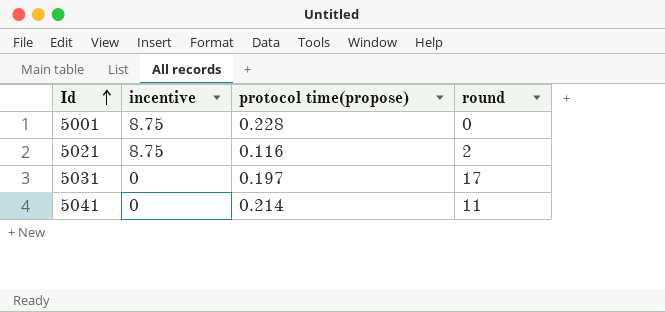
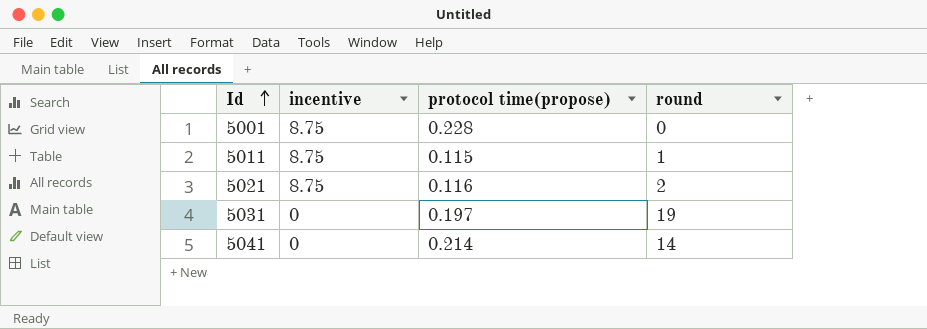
row 5011: none -> 8.75 | 0.115 | 1
5031 | round: 17 -> 19
5041 | round: 11 -> 14

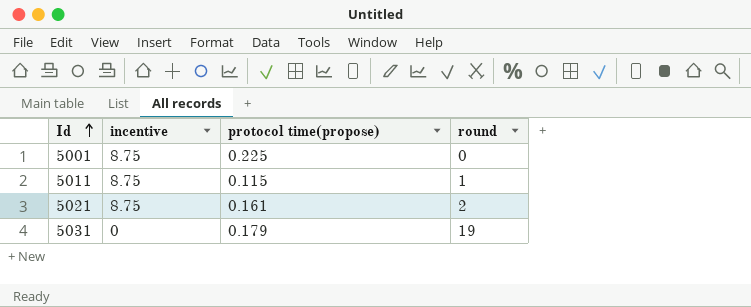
row 5041: 0 | 0.214 | 14 -> none
5001 | protocol time(propose): 0.228 -> 0.225
5021 | protocol time(propose): 0.116 -> 0.161
5031 | protocol time(propose): 0.197 -> 0.179

